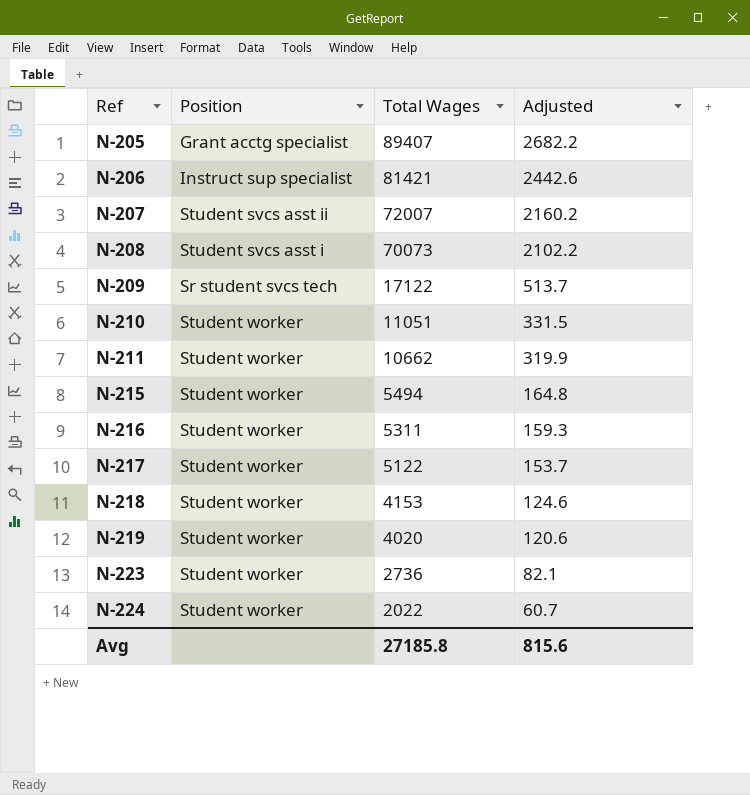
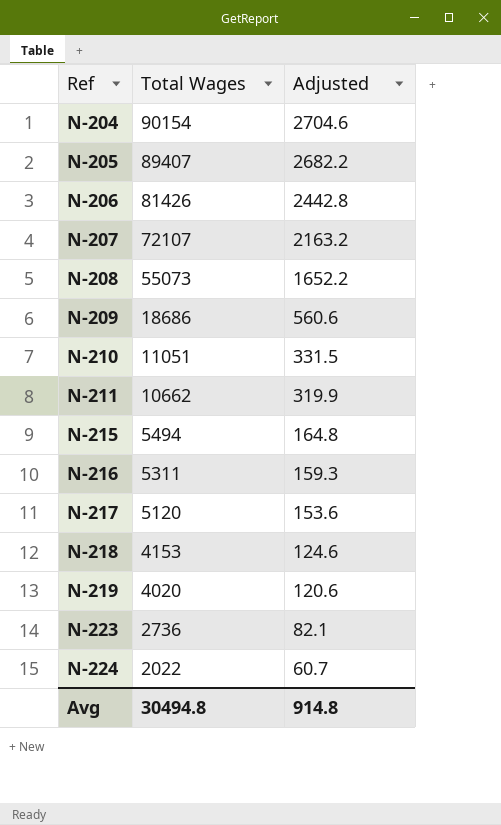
column Position | position: 2 -> none
row N-204: none -> 90154 | 2704.6
N-206 | Total Wages: 81421 -> 81426
N-206 | Adjusted: 2442.6 -> 2442.8
N-207 | Total Wages: 72007 -> 72107
N-207 | Adjusted: 2160.2 -> 2163.2
N-208 | Total Wages: 70073 -> 55073
N-208 | Adjusted: 2102.2 -> 1652.2
N-209 | Total Wages: 17122 -> 18686
N-209 | Adjusted: 513.7 -> 560.6
N-217 | Total Wages: 5122 -> 5120
N-217 | Adjusted: 153.7 -> 153.6
Avg | Total Wages: 27185.8 -> 30494.8
Avg | Adjusted: 815.6 -> 914.8

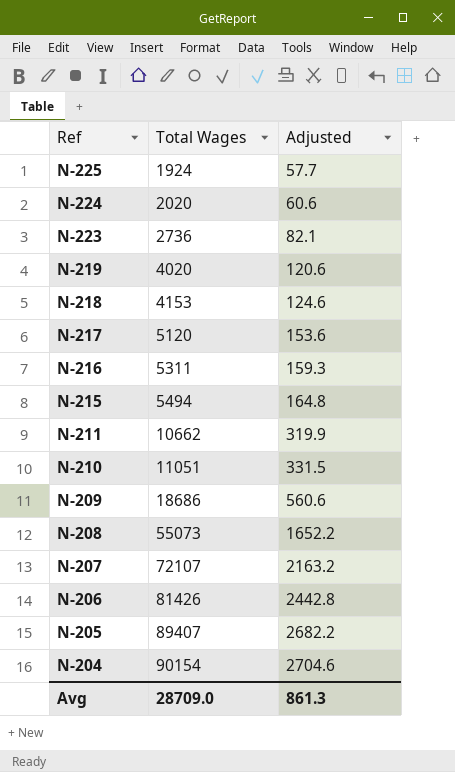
row order: Ref ascending -> Ref descending
row N-225: none -> 1924 | 57.7
N-224 | Total Wages: 2022 -> 2020
N-224 | Adjusted: 60.7 -> 60.6
Avg | Total Wages: 30494.8 -> 28709.0
Avg | Adjusted: 914.8 -> 861.3

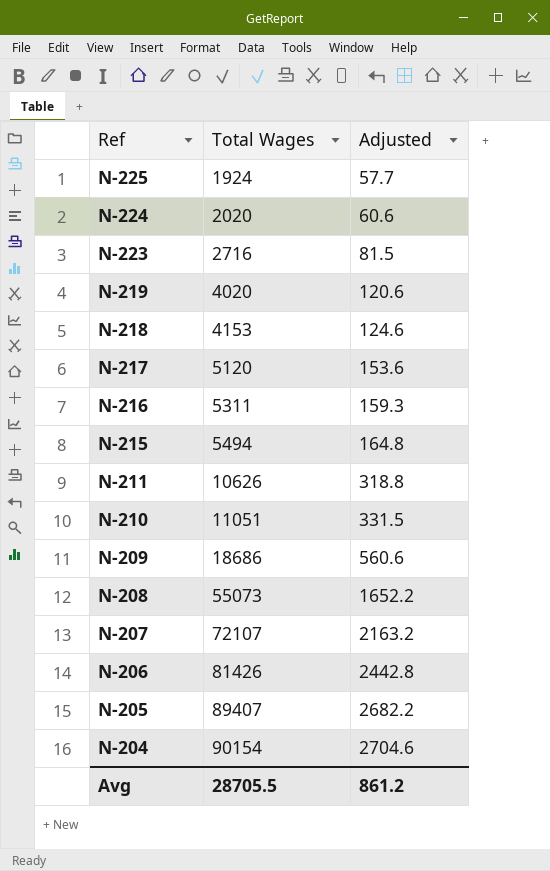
N-223 | Total Wages: 2736 -> 2716
N-223 | Adjusted: 82.1 -> 81.5
N-211 | Total Wages: 10662 -> 10626
N-211 | Adjusted: 319.9 -> 318.8
Avg | Total Wages: 28709.0 -> 28705.5
Avg | Adjusted: 861.3 -> 861.2

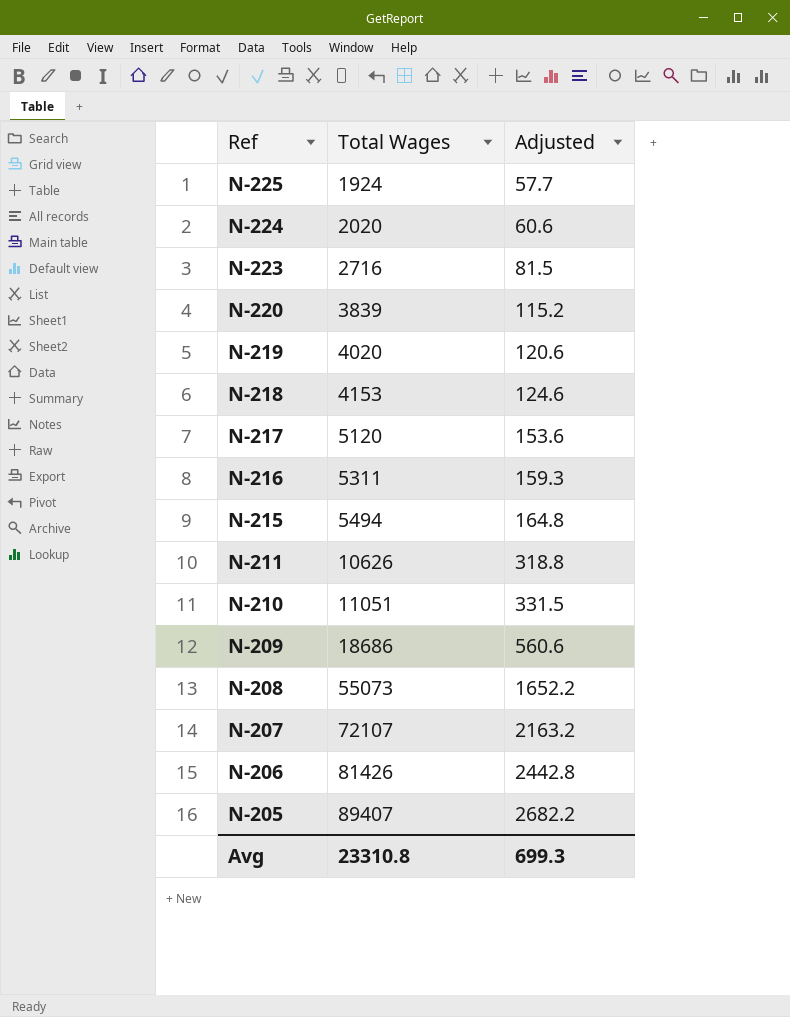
row N-204: 90154 | 2704.6 -> none
row N-220: none -> 3839 | 115.2
Avg | Total Wages: 28705.5 -> 23310.8
Avg | Adjusted: 861.2 -> 699.3

